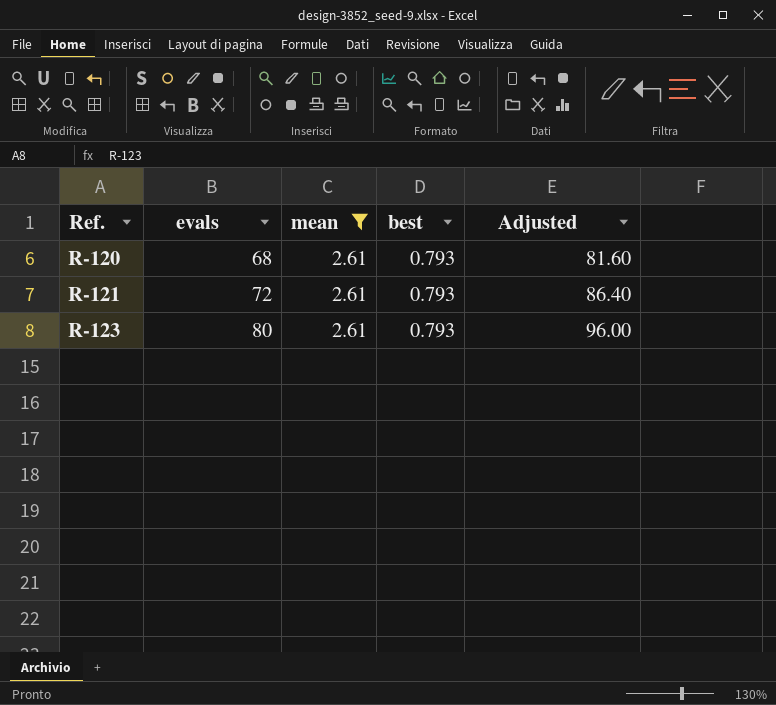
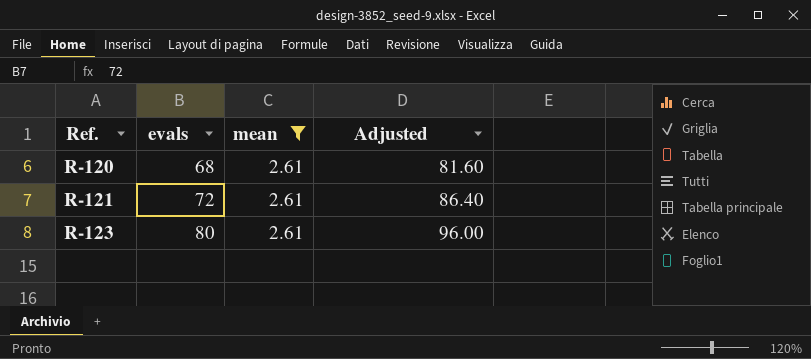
column best | position: 4 -> none

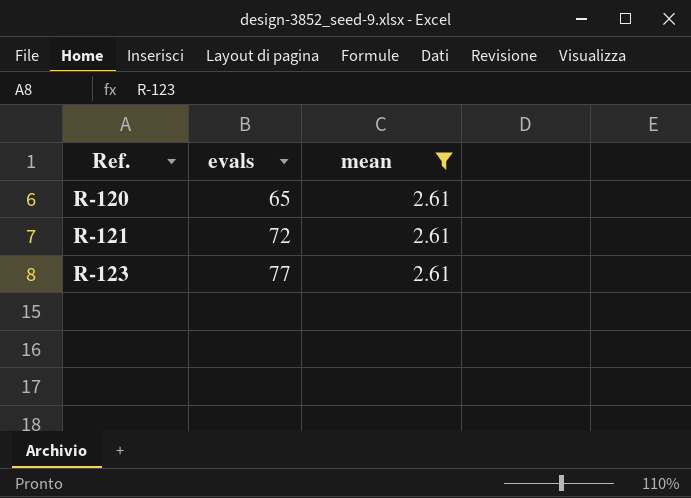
column Adjusted | formula: [evals] * 1.2 -> none
R-120 | evals: 68 -> 65
R-123 | evals: 80 -> 77

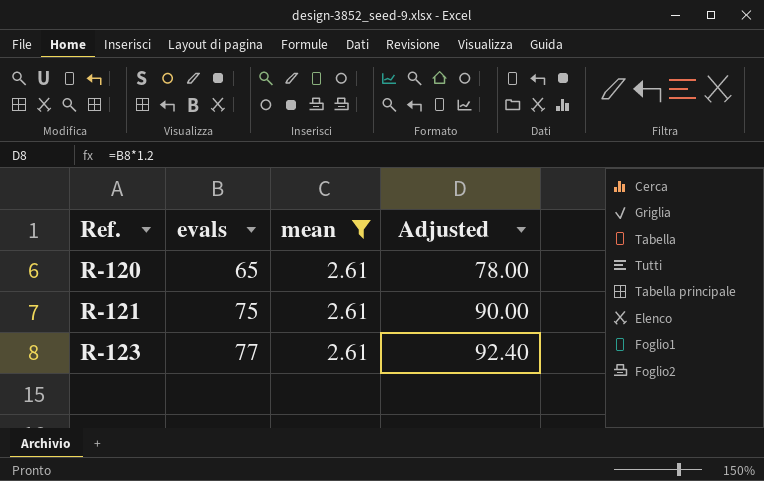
column Adjusted | formula: none -> [evals] * 1.2
R-121 | evals: 72 -> 75

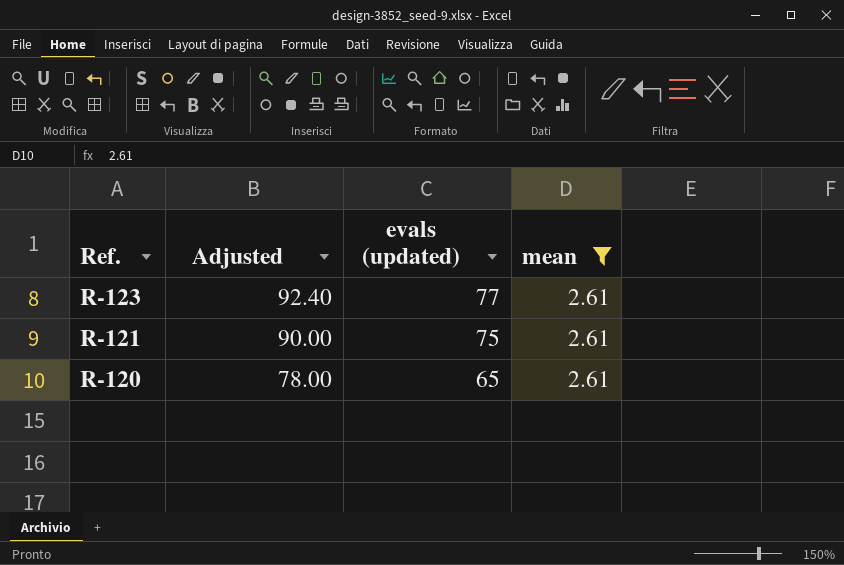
row order: Ref. ascending -> Ref. descending
column Adjusted | position: 4 -> 2
column name: evals -> evals (updated)

